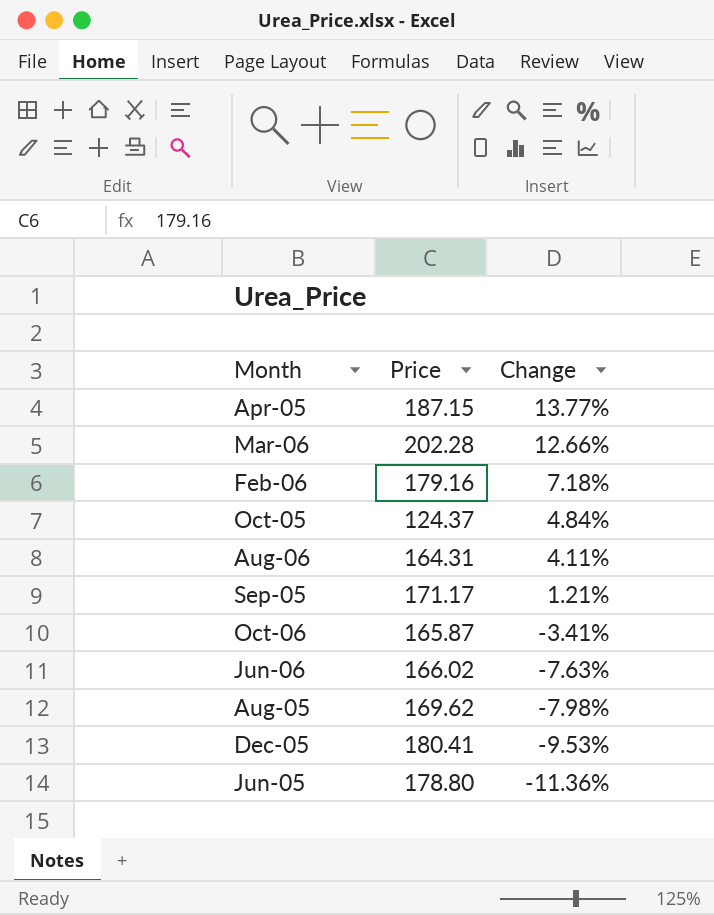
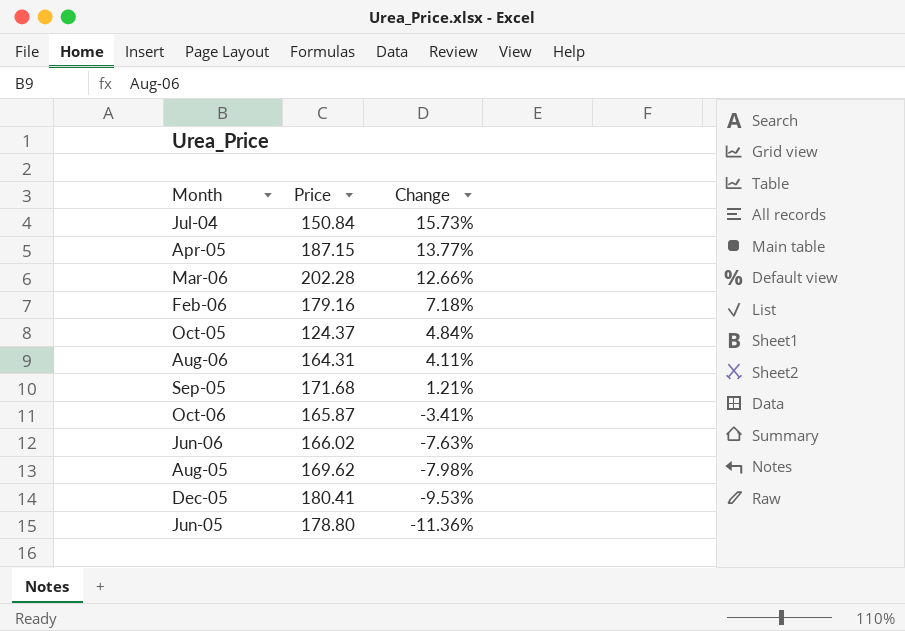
row Jul-04: none -> 150.84 | 15.73%
Sep-05 | Price: 171.17 -> 171.68

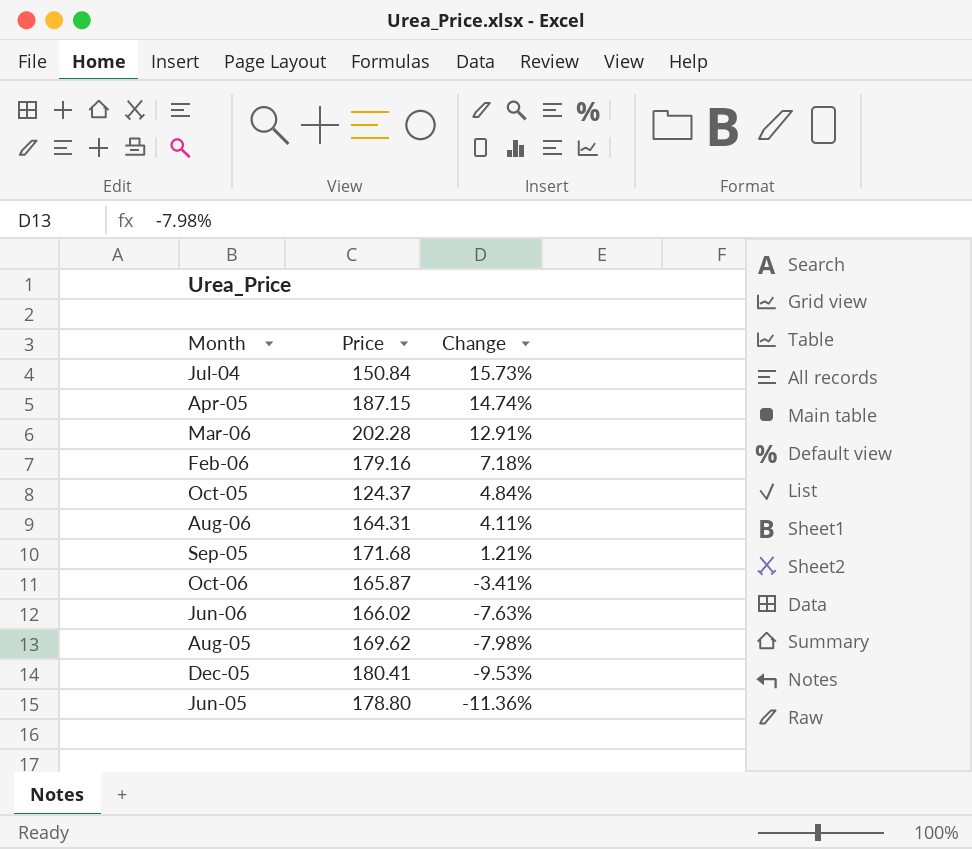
Apr-05 | Change: 13.77% -> 14.74%
Mar-06 | Change: 12.66% -> 12.91%

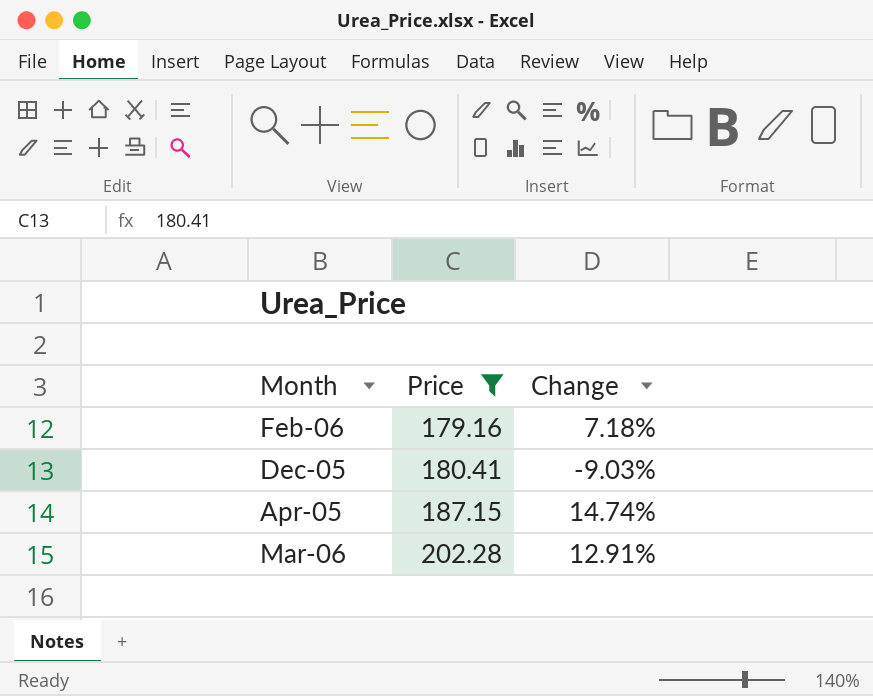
filter: none -> Price >= 179.16
row order: Change descending -> Price ascending
Dec-05 | Change: -9.53% -> -9.03%

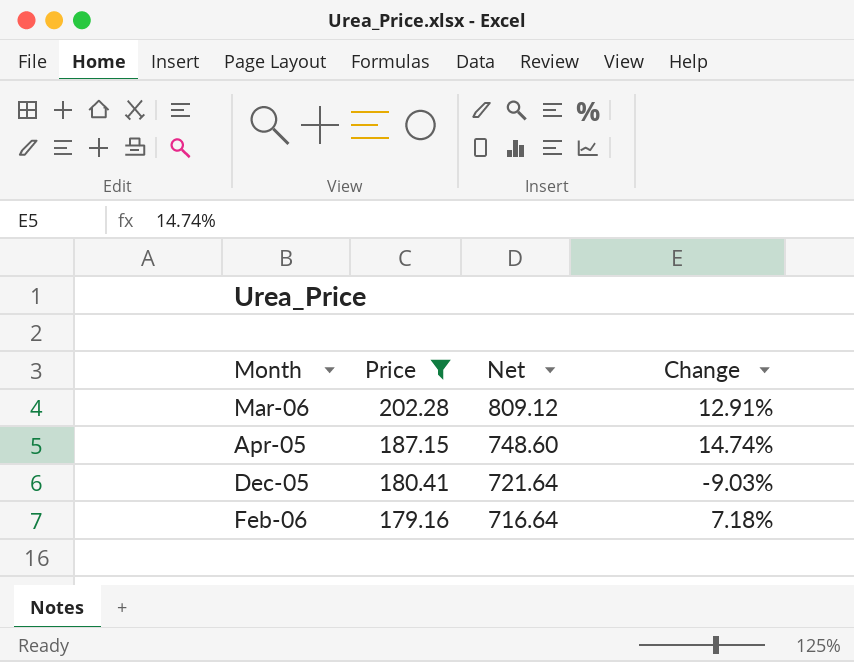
row order: Price ascending -> Price descending
column Net | formula: none -> [Price] * 4

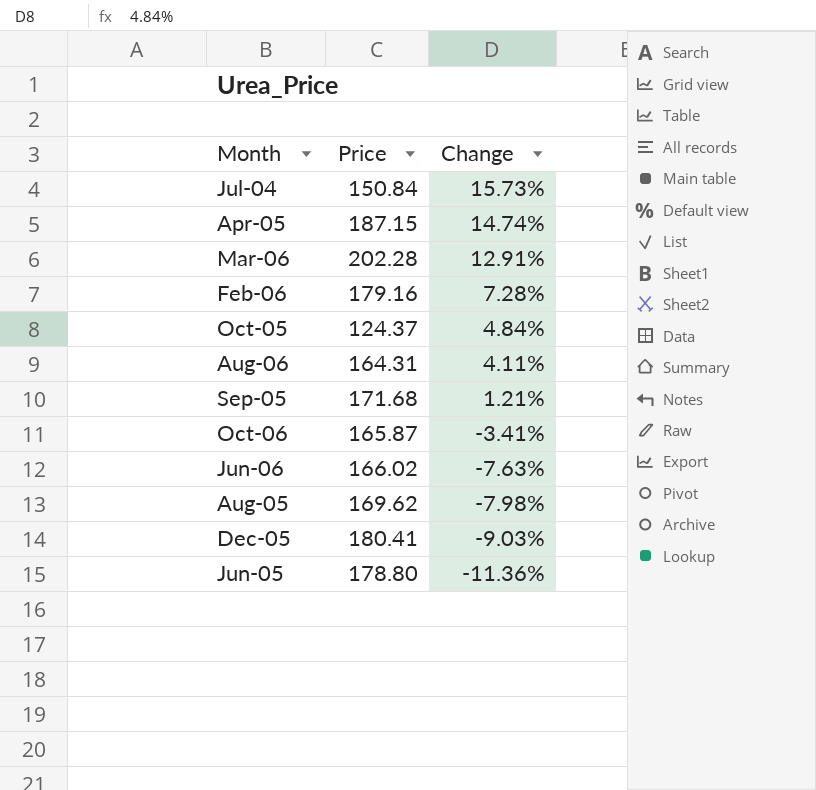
filter: Price >= 179.16 -> none
row order: Price descending -> Change descending
column Net | formula: [Price] * 4 -> none
Feb-06 | Change: 7.18% -> 7.28%

